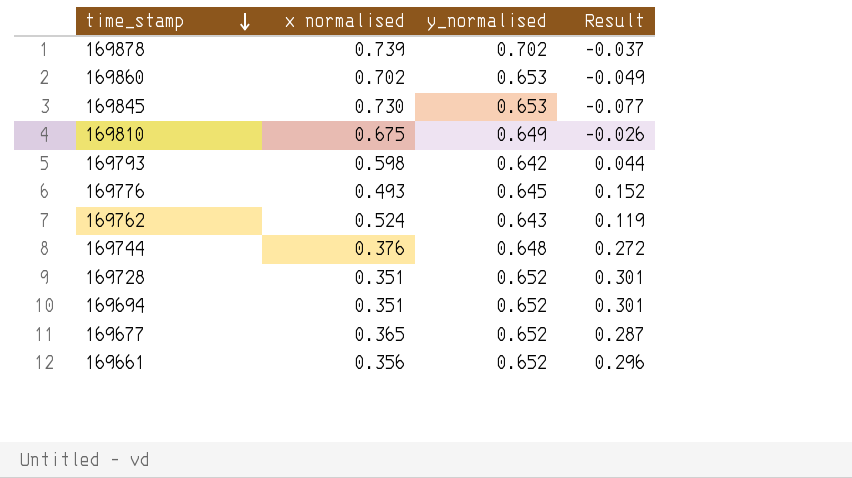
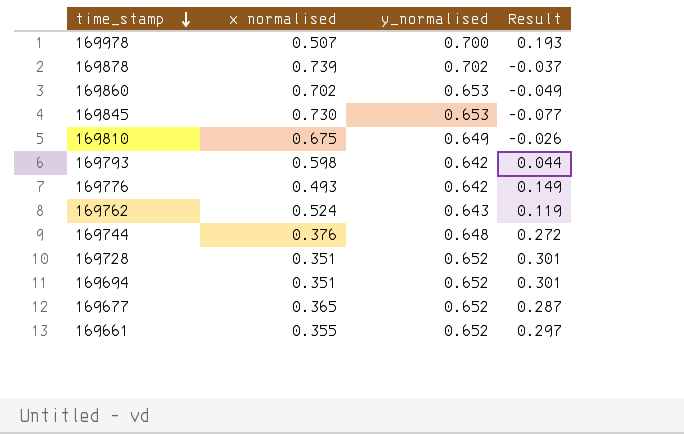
row 169978: none -> 0.507 | 0.700 | 0.193
169776 | y_normalised: 0.645 -> 0.642
169776 | Result: 0.152 -> 0.149
169661 | x normalised: 0.356 -> 0.355
169661 | Result: 0.296 -> 0.297

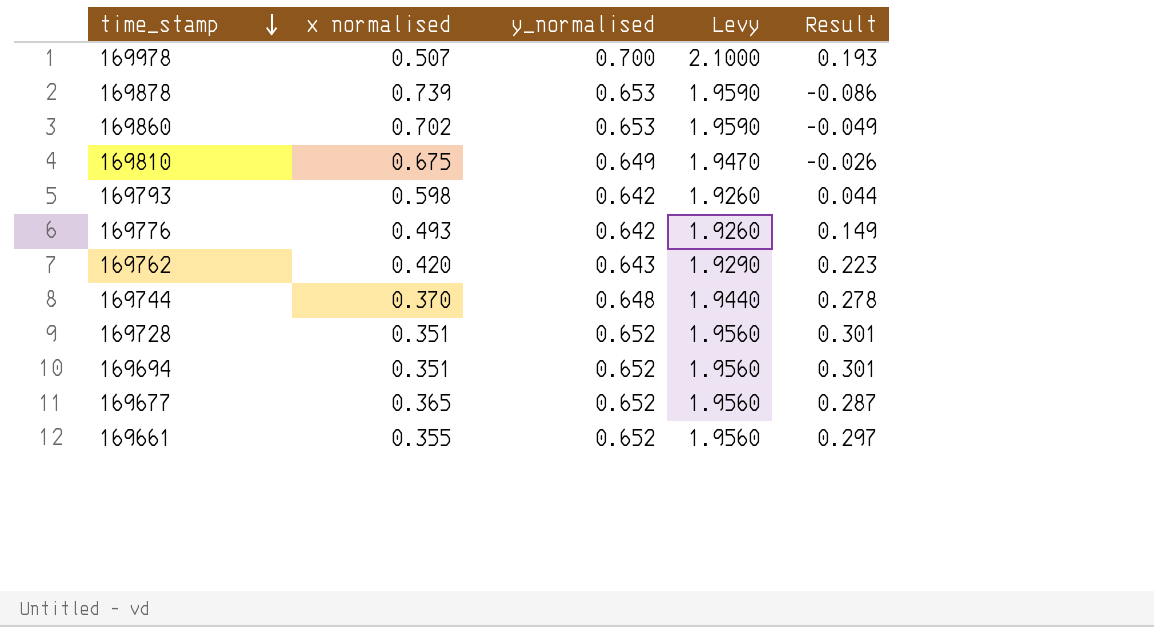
column Levy | formula: none -> [y_normalised] * 3
row 169845: 0.730 | 0.653 | -0.077 -> none
169878 | y_normalised: 0.702 -> 0.653
169878 | Result: -0.037 -> -0.086
169762 | x normalised: 0.524 -> 0.420
169762 | Result: 0.119 -> 0.223
169744 | x normalised: 0.376 -> 0.370
169744 | Result: 0.272 -> 0.278

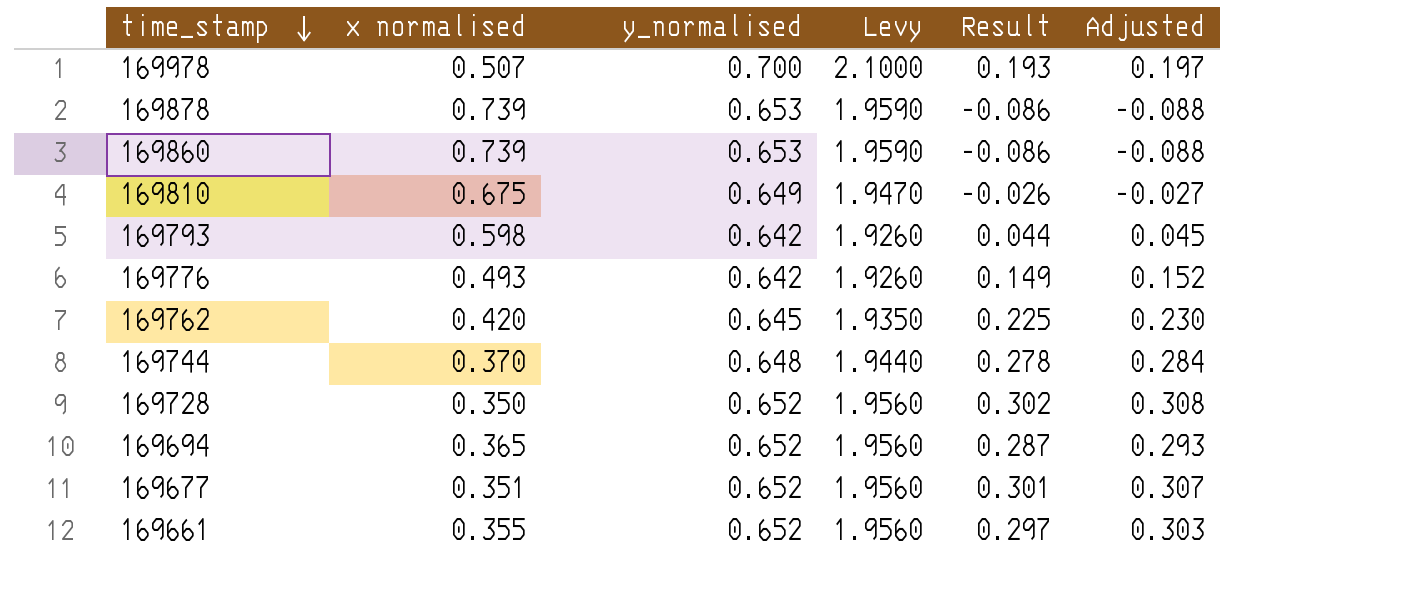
column Adjusted | formula: none -> [Result] * 1.02
169860 | x normalised: 0.702 -> 0.739
169860 | Result: -0.049 -> -0.086
169762 | y_normalised: 0.643 -> 0.645
169762 | Levy: 1.9290 -> 1.9350
169762 | Result: 0.223 -> 0.225
169728 | x normalised: 0.351 -> 0.350
169728 | Result: 0.301 -> 0.302
169694 | x normalised: 0.351 -> 0.365
169694 | Result: 0.301 -> 0.287
169677 | x normalised: 0.365 -> 0.351
169677 | Result: 0.287 -> 0.301

